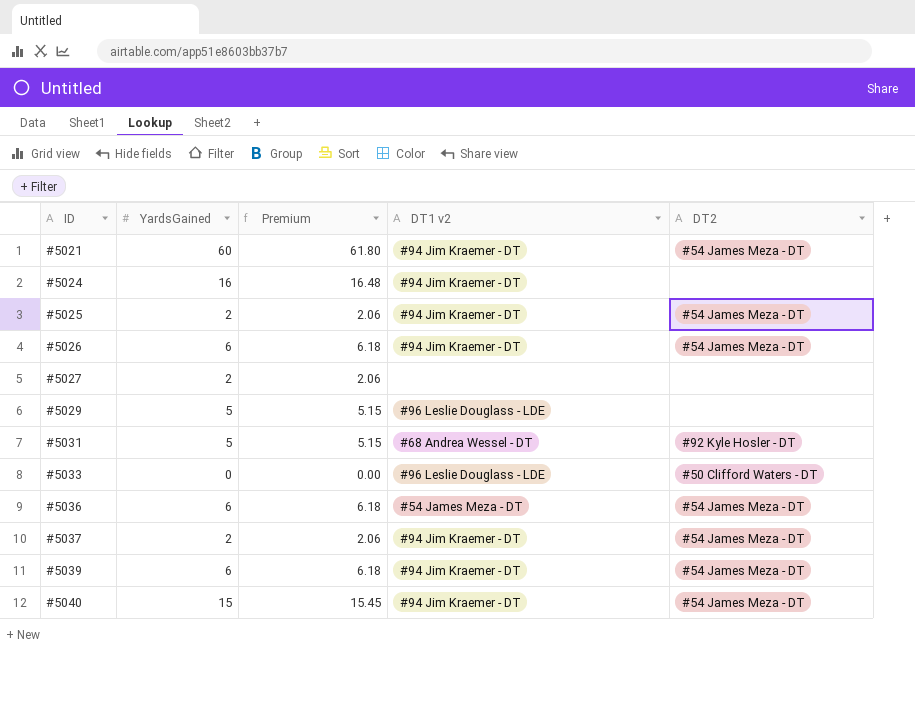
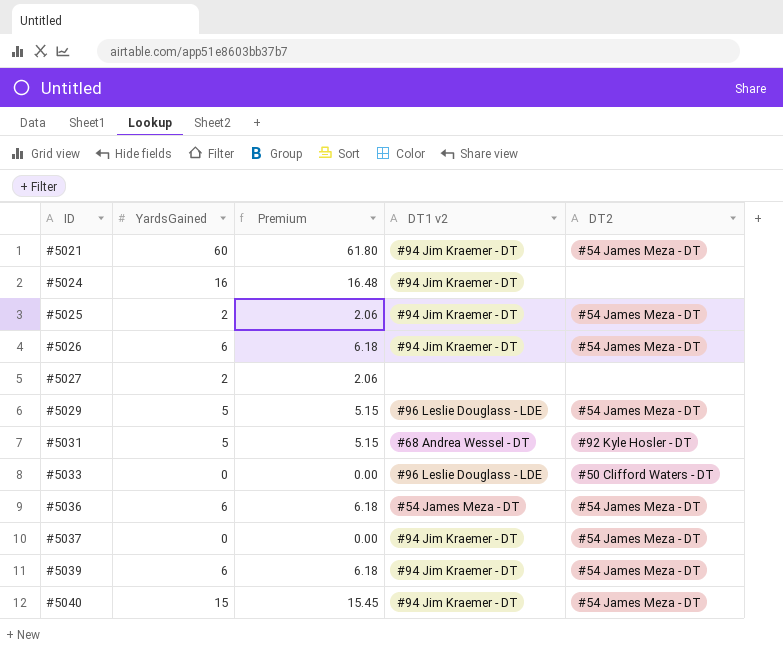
#5029 | DT2: none -> #54 James Meza - DT
#5037 | YardsGained: 2 -> 0
#5037 | Premium: 2.06 -> 0.00

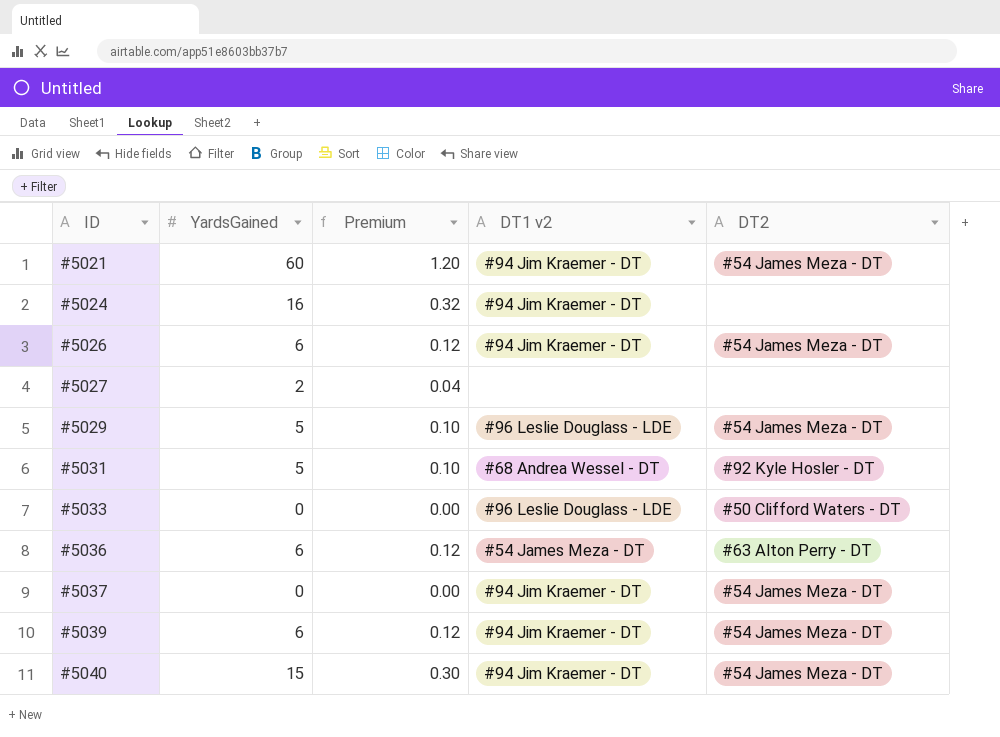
column Premium | formula: [YardsGained] * 1.03 -> [YardsGained] * 0.02
row #5025: 2 | 2.06 | #94 Jim Kraemer - DT | #54 James Meza - DT -> none
#5036 | DT2: #54 James Meza - DT -> #63 Alton Perry - DT

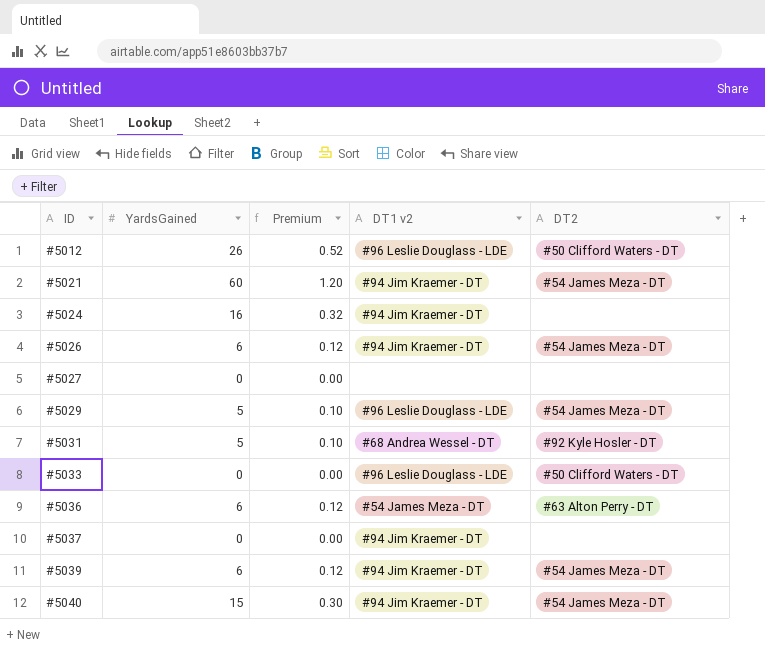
row #5012: none -> 26 | 0.52 | #96 Leslie Douglass - LDE | #50 Clifford Waters - DT
#5027 | YardsGained: 2 -> 0
#5027 | Premium: 0.04 -> 0.00
#5037 | DT2: #54 James Meza - DT -> none

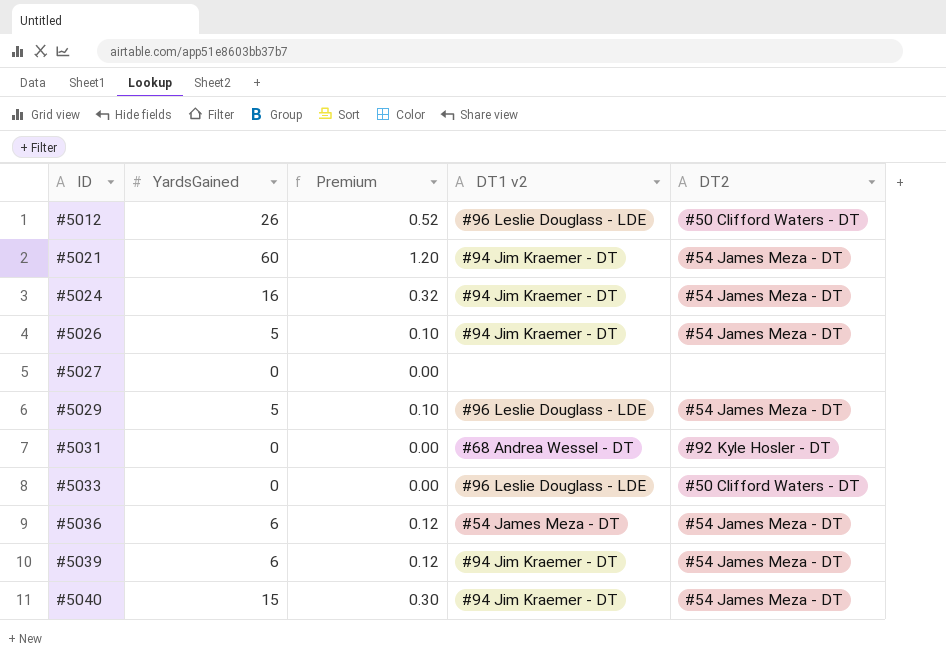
row #5037: 0 | 0.00 | #94 Jim Kraemer - DT | none -> none
#5024 | DT2: none -> #54 James Meza - DT
#5026 | YardsGained: 6 -> 5
#5026 | Premium: 0.12 -> 0.10
#5031 | YardsGained: 5 -> 0
#5031 | Premium: 0.10 -> 0.00
#5036 | DT2: #63 Alton Perry - DT -> #54 James Meza - DT

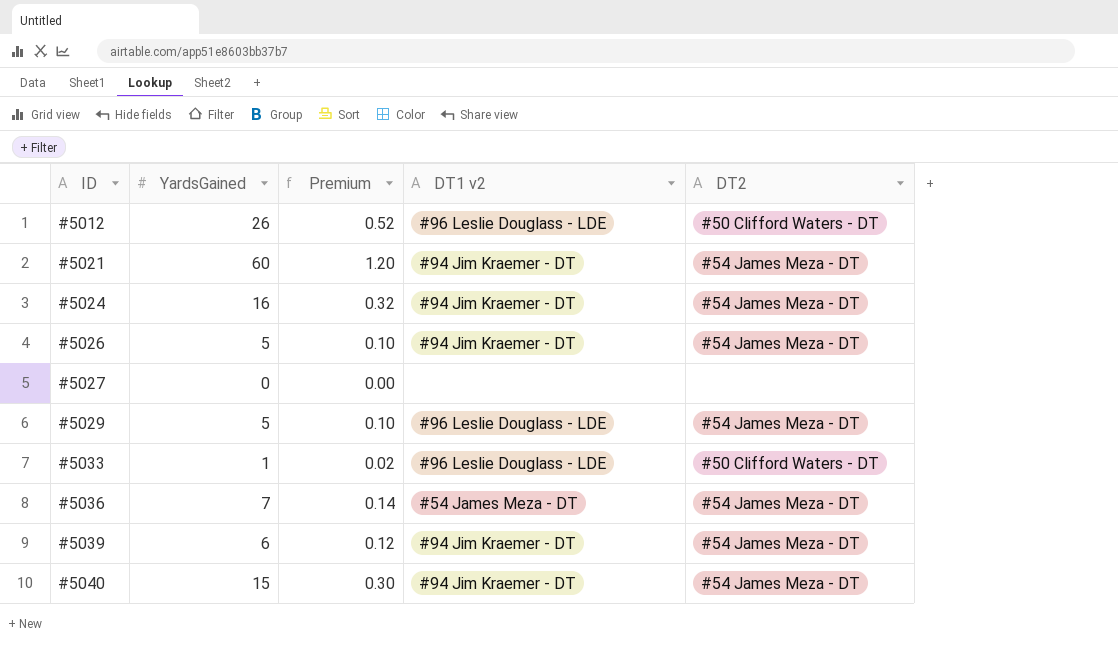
row #5031: 0 | 0.00 | #68 Andrea Wessel - DT | #92 Kyle Hosler - DT -> none
#5033 | YardsGained: 0 -> 1
#5033 | Premium: 0.00 -> 0.02
#5036 | YardsGained: 6 -> 7
#5036 | Premium: 0.12 -> 0.14

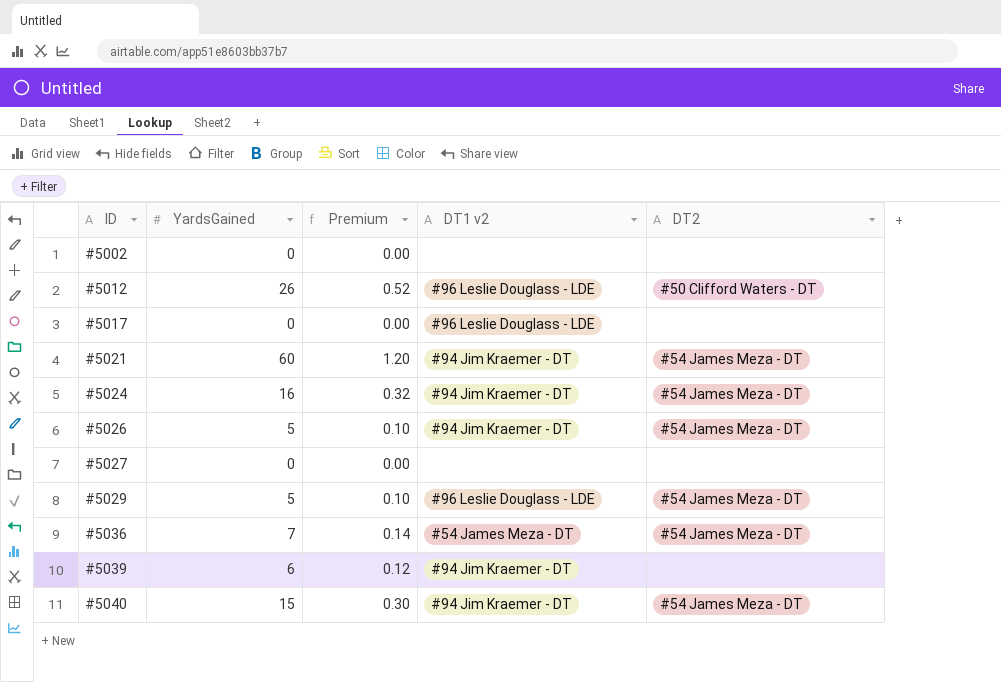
row #5033: 1 | 0.02 | #96 Leslie Douglass - LDE | #50 Clifford Waters - DT -> none
row #5002: none -> 0 | 0.00 | none | none
row #5017: none -> 0 | 0.00 | #96 Leslie Douglass - LDE | none
#5039 | DT2: #54 James Meza - DT -> none

